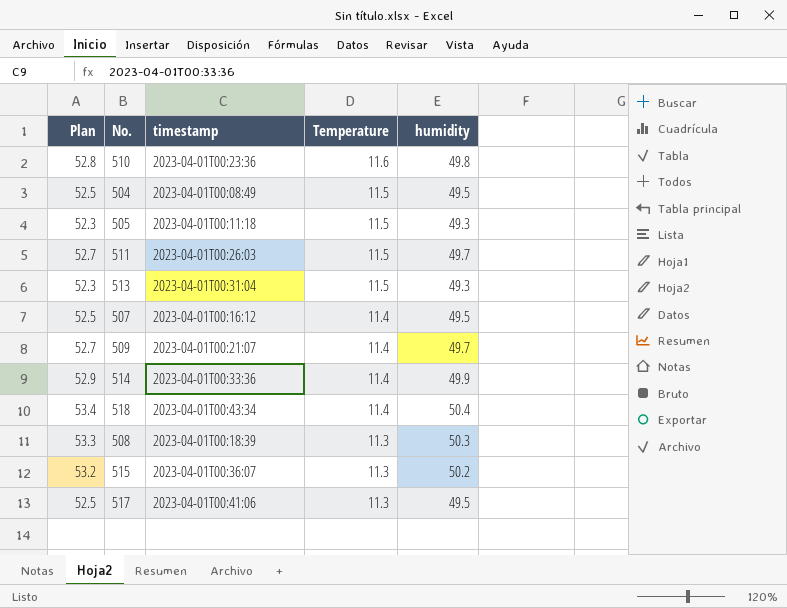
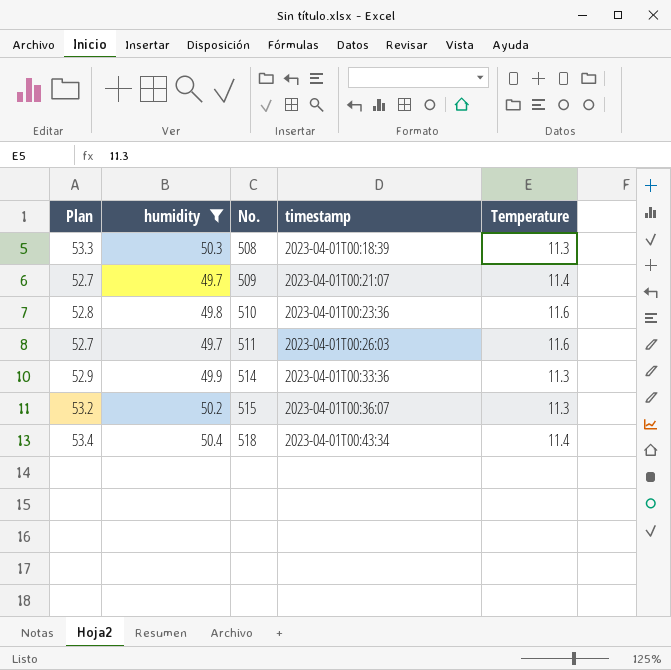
filter: none -> humidity >= 49.7
row order: Temperature descending -> No. ascending
column humidity | position: 5 -> 2
511 | Temperature: 11.5 -> 11.6
514 | Temperature: 11.4 -> 11.3

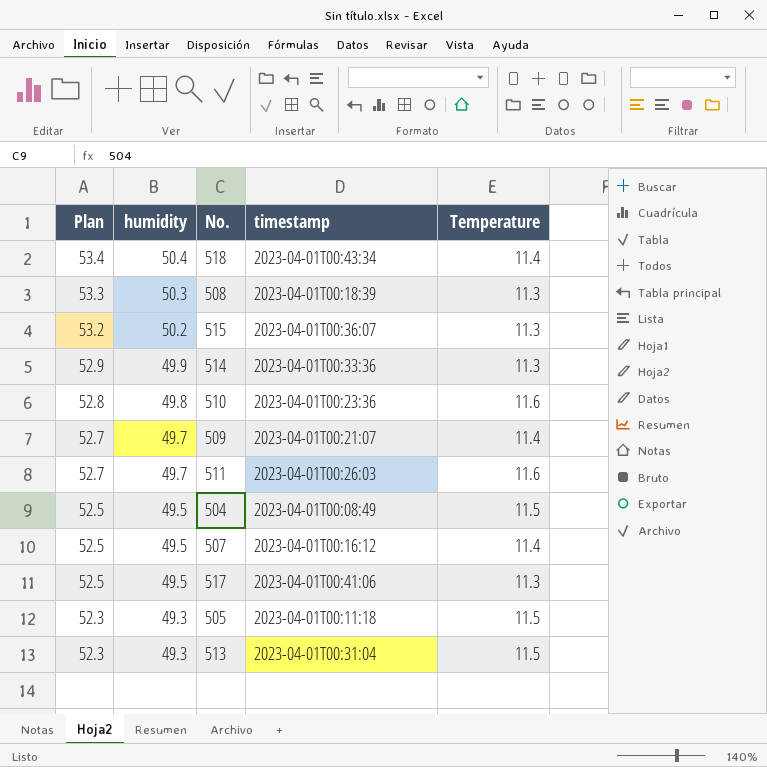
filter: humidity >= 49.7 -> none
row order: No. ascending -> Plan descending

